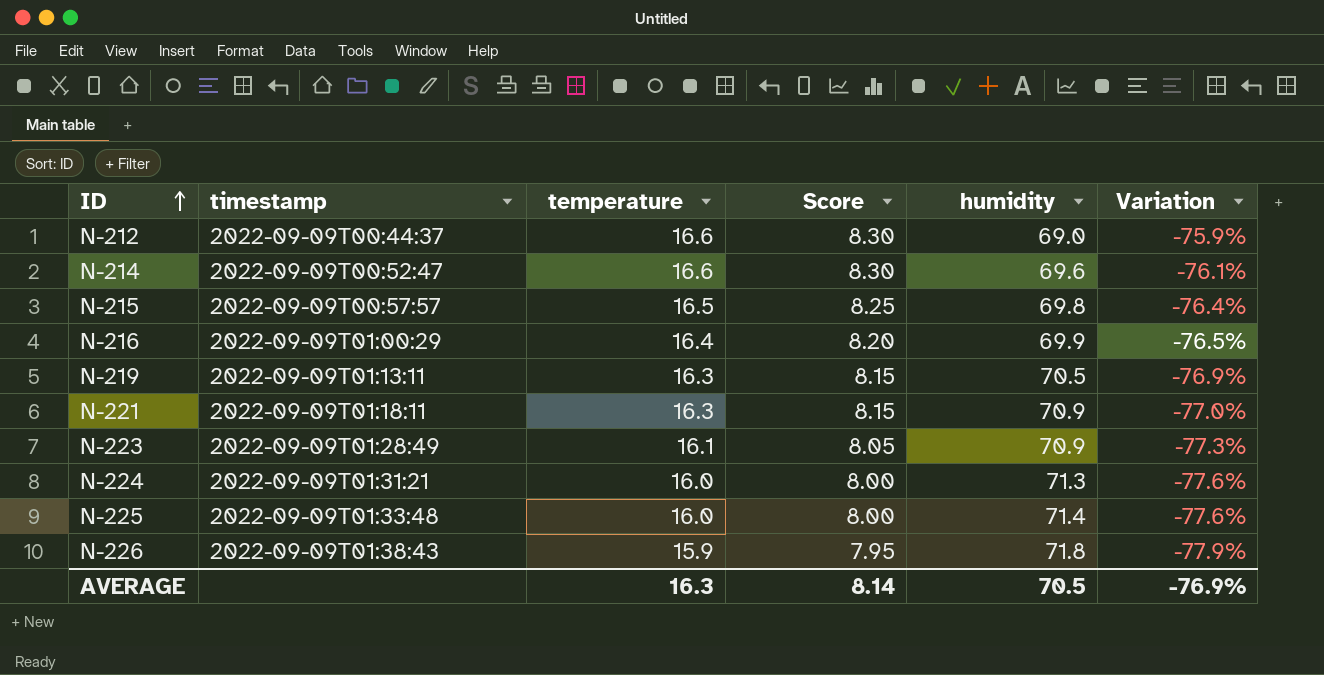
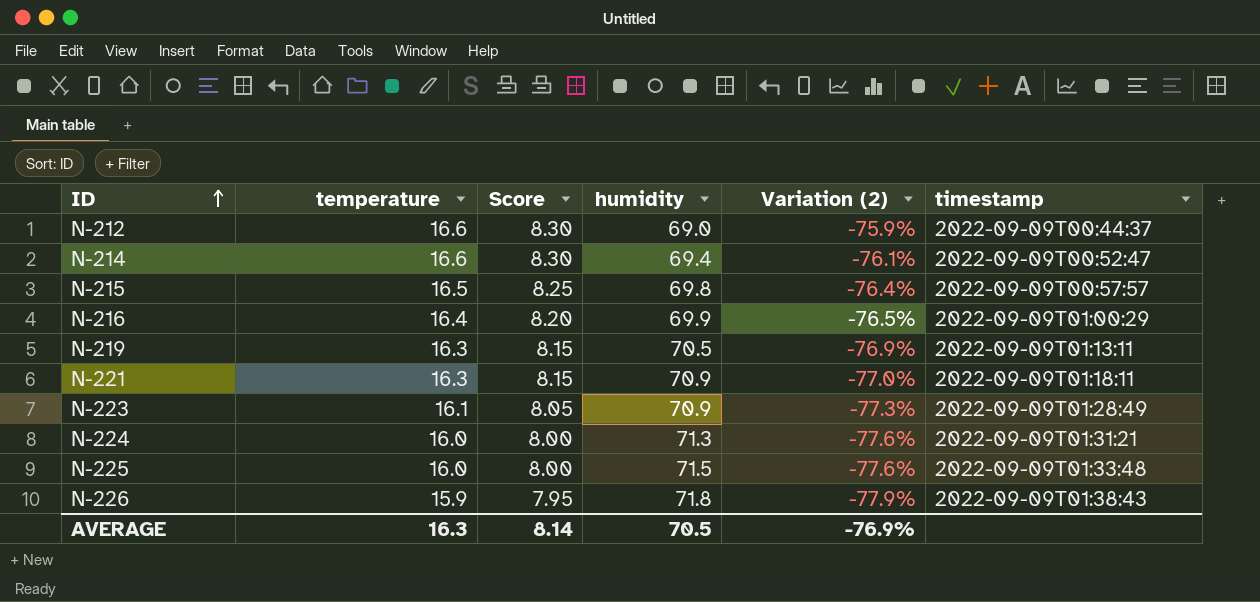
column name: Variation -> Variation (2)
column timestamp | position: 2 -> 6
N-214 | humidity: 69.6 -> 69.4
N-225 | humidity: 71.4 -> 71.5

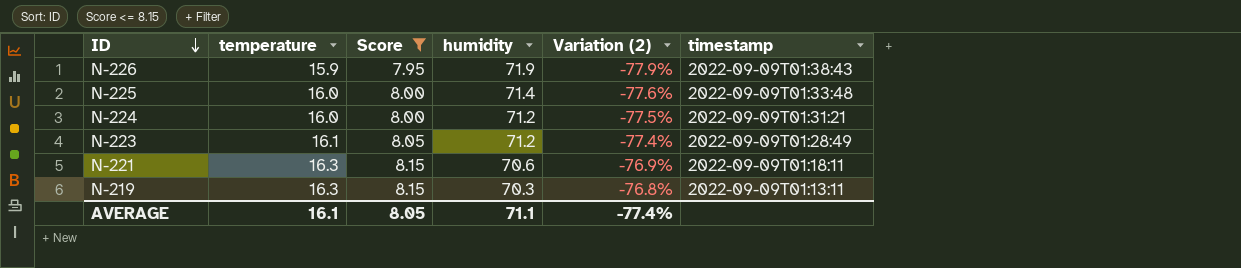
filter: none -> Score <= 8.15
row order: ID ascending -> ID descending
N-226 | humidity: 71.8 -> 71.9
N-225 | humidity: 71.5 -> 71.4
N-224 | humidity: 71.3 -> 71.2
N-224 | Variation (2): -77.6% -> -77.5%
N-223 | humidity: 70.9 -> 71.2
N-223 | Variation (2): -77.3% -> -77.4%
N-221 | humidity: 70.9 -> 70.6
N-221 | Variation (2): -77.0% -> -76.9%
N-219 | humidity: 70.5 -> 70.3
N-219 | Variation (2): -76.9% -> -76.8%
AVERAGE | temperature: 16.3 -> 16.1
AVERAGE | Score: 8.14 -> 8.05
AVERAGE | humidity: 70.5 -> 71.1
AVERAGE | Variation (2): -76.9% -> -77.4%

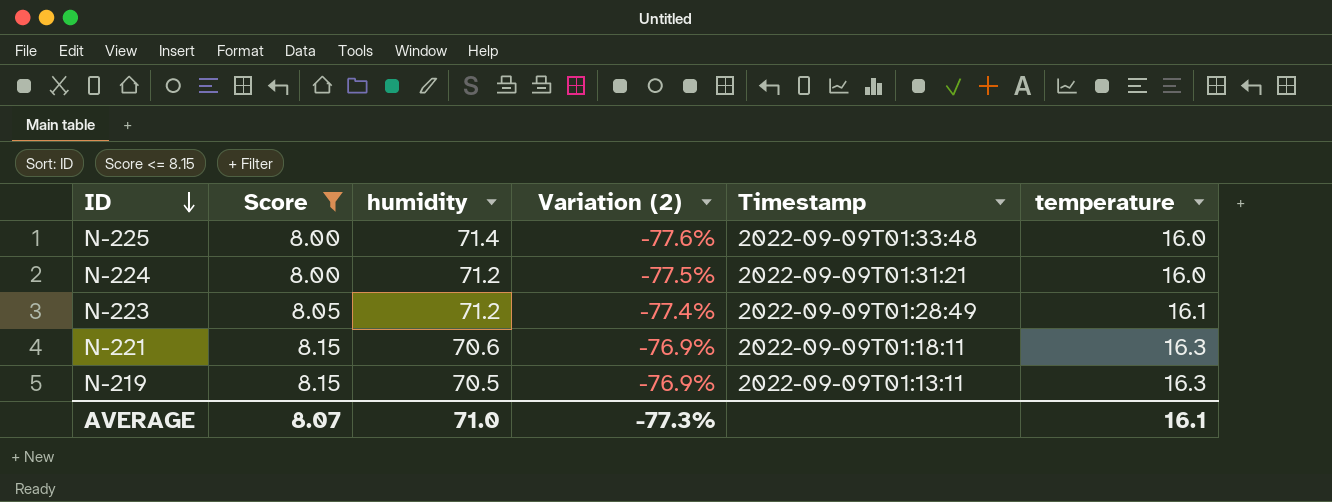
column name: timestamp -> Timestamp
column temperature | position: 2 -> 6
row N-226: 15.9 | 7.95 | 71.9 | -77.9% | 2022-09-09T01:38:43 -> none
N-219 | humidity: 70.3 -> 70.5
N-219 | Variation (2): -76.8% -> -76.9%
AVERAGE | Score: 8.05 -> 8.07
AVERAGE | humidity: 71.1 -> 71.0
AVERAGE | Variation (2): -77.4% -> -77.3%

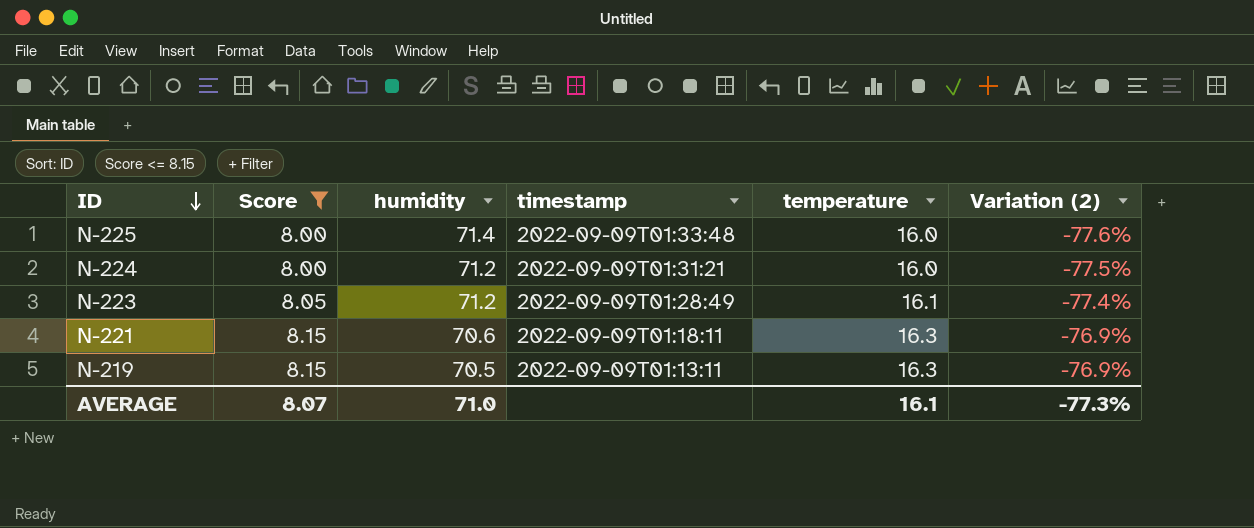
column name: Timestamp -> timestamp
column Variation (2) | position: 4 -> 6

